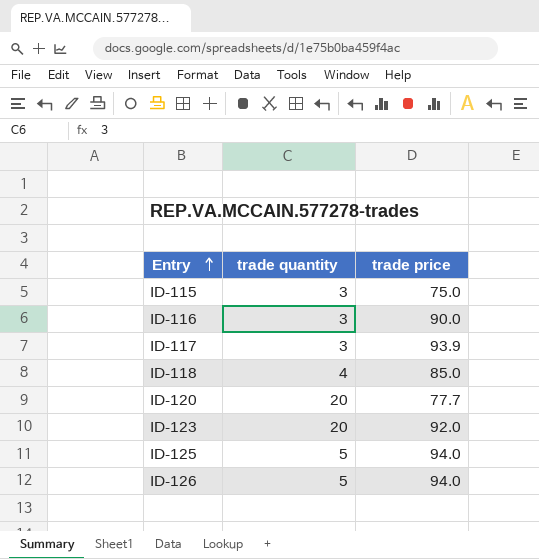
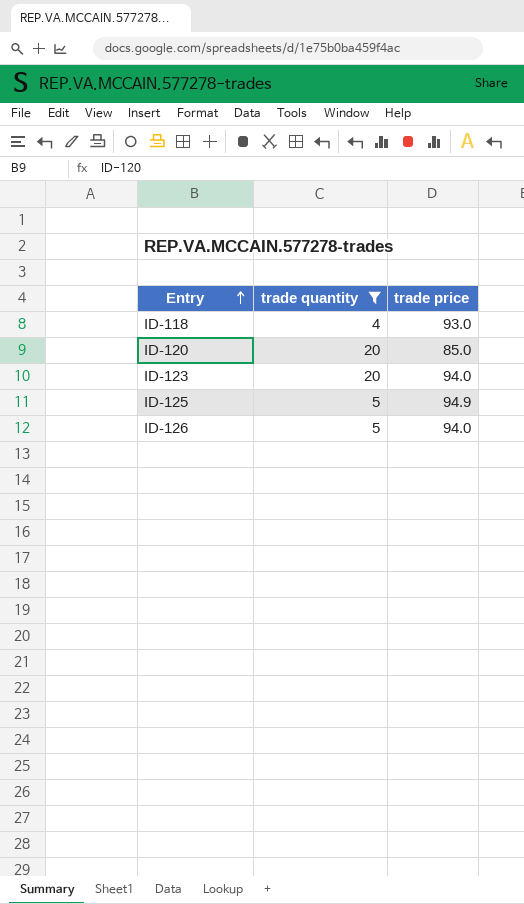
filter: none -> trade quantity != 3
ID-118 | trade price: 85.0 -> 93.0
ID-120 | trade price: 77.7 -> 85.0
ID-123 | trade price: 92.0 -> 94.0
ID-125 | trade price: 94.0 -> 94.9

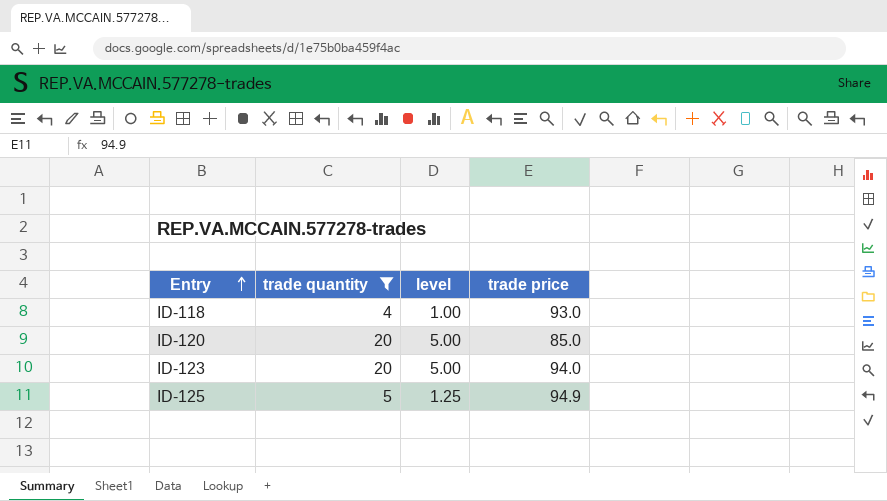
column level | formula: none -> [trade quantity] * 0.25
row ID-126: 5 | 94.0 -> none

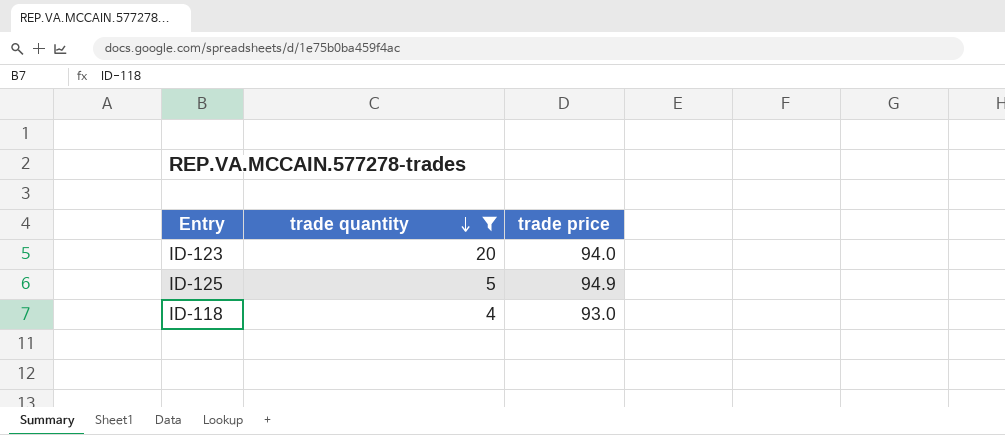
row order: Entry ascending -> trade quantity descending
column level | formula: [trade quantity] * 0.25 -> none
row ID-120: 20 | 5.00 | 85.0 -> none

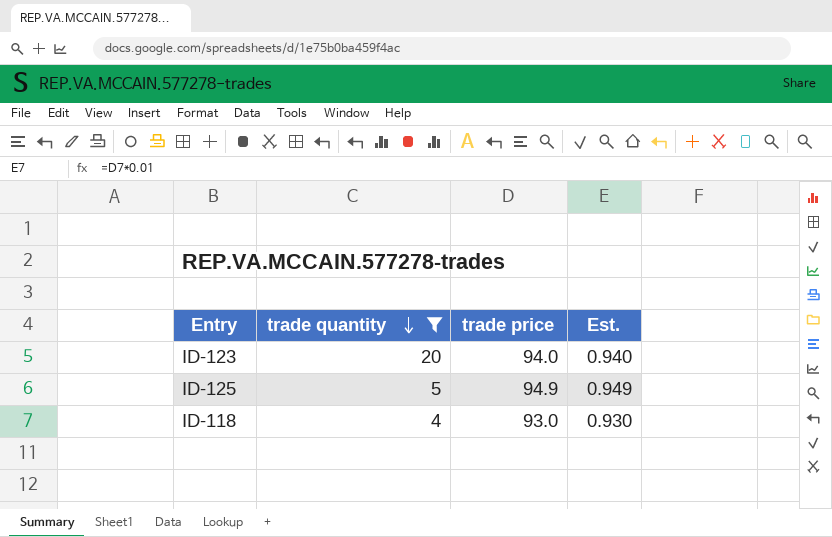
column Est. | formula: none -> [trade price] * 0.01

